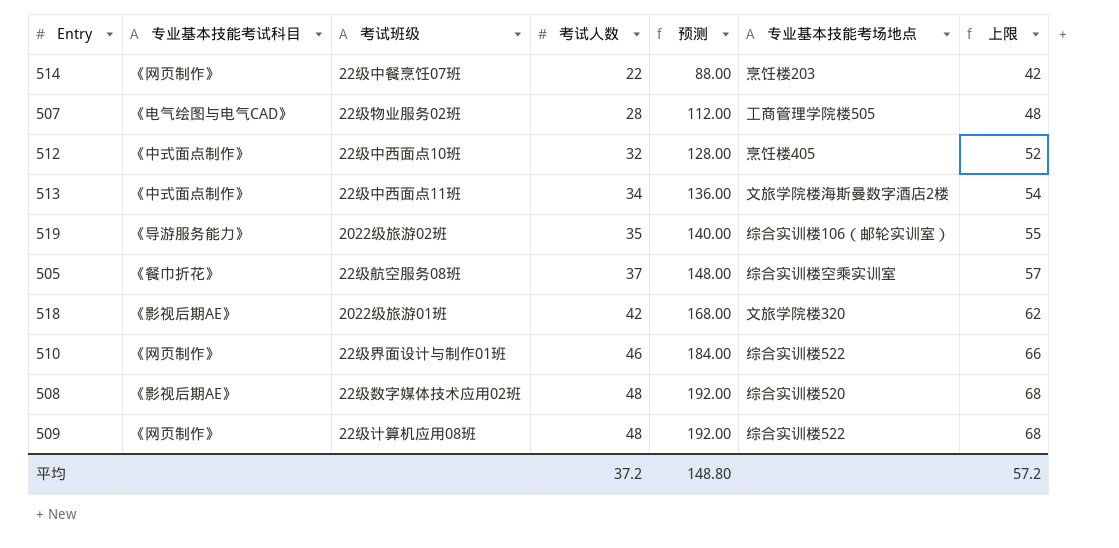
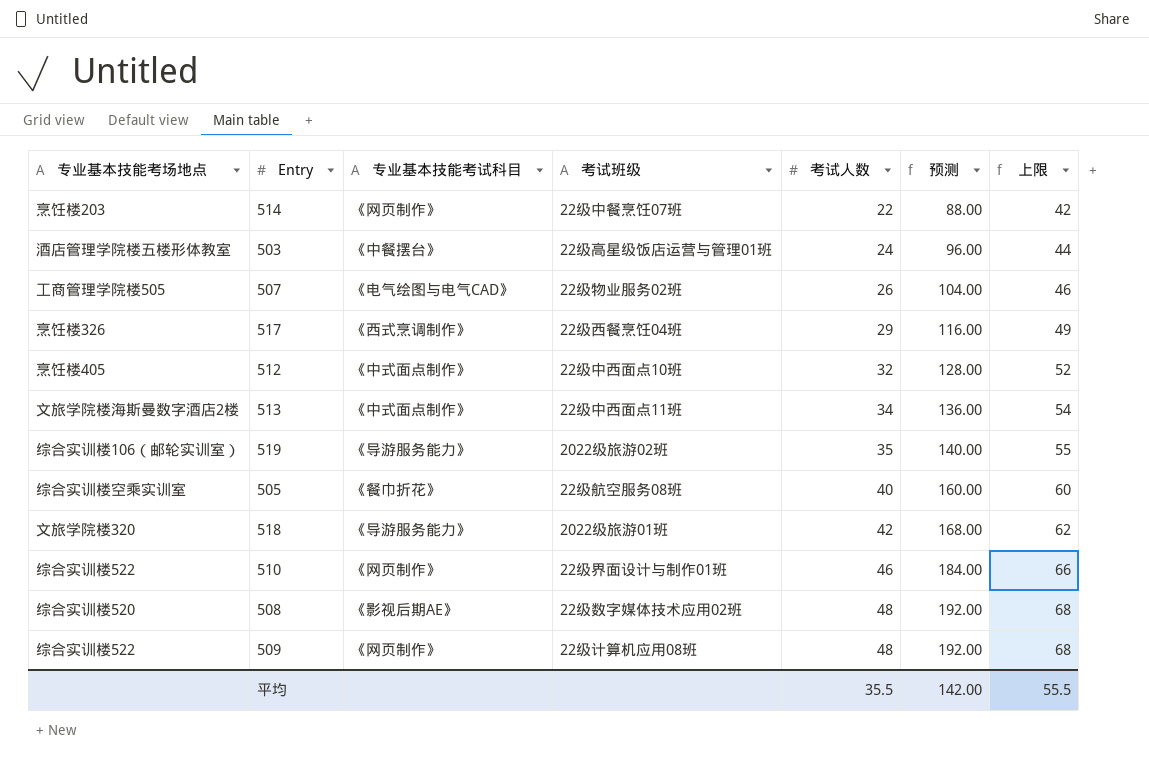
column 专业基本技能考场地点 | position: 6 -> 1
row 503: none -> 酒店管理学院楼五楼形体教室 | 《中餐摆台》 | 22级高星级饭店运营与管理01班 | 24 | 96.00 | 44
507 | 考试人数: 28 -> 26
507 | 预测: 112.00 -> 104.00
507 | 上限: 48 -> 46
row 517: none -> 烹饪楼326 | 《西式烹调制作》 | 22级西餐烹饪04班 | 29 | 116.00 | 49
505 | 考试人数: 37 -> 40
505 | 预测: 148.00 -> 160.00
505 | 上限: 57 -> 60
518 | 专业基本技能考试科目: 《影视后期AE》 -> 《导游服务能力》
平均 | 考试人数: 37.2 -> 35.5
平均 | 预测: 148.80 -> 142.00
平均 | 上限: 57.2 -> 55.5

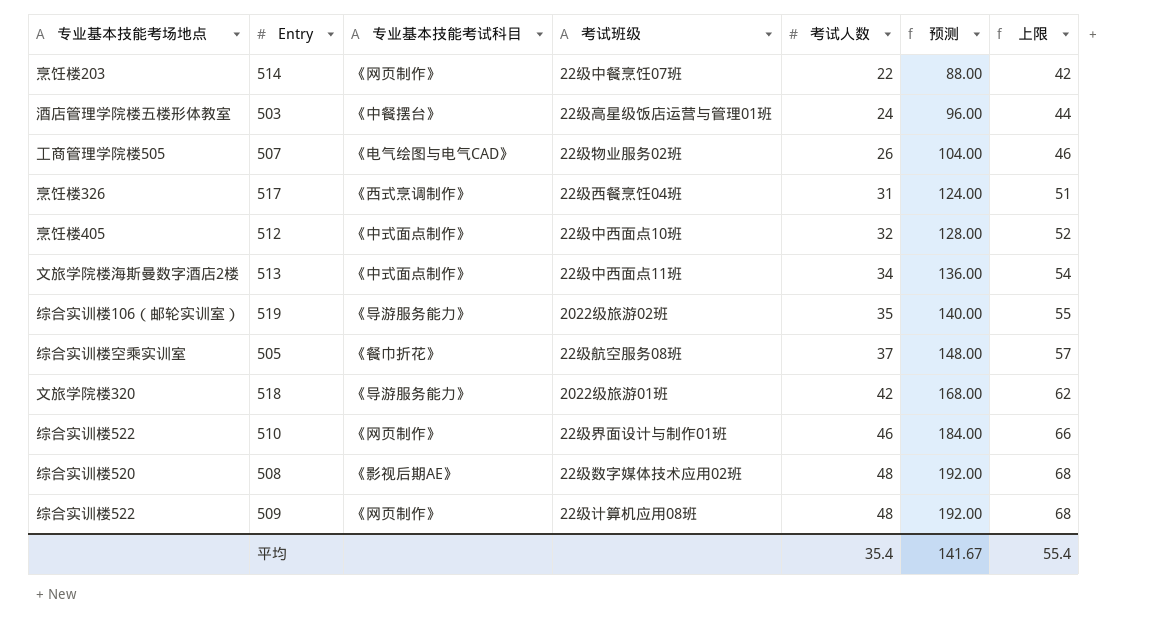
517 | 考试人数: 29 -> 31
517 | 预测: 116.00 -> 124.00
517 | 上限: 49 -> 51
505 | 考试人数: 40 -> 37
505 | 预测: 160.00 -> 148.00
505 | 上限: 60 -> 57
平均 | 考试人数: 35.5 -> 35.4
平均 | 预测: 142.00 -> 141.67
平均 | 上限: 55.5 -> 55.4

